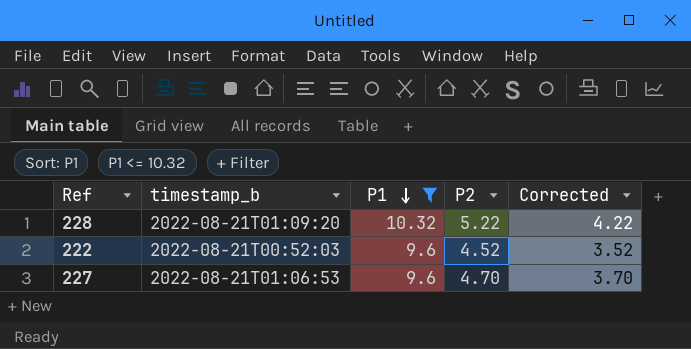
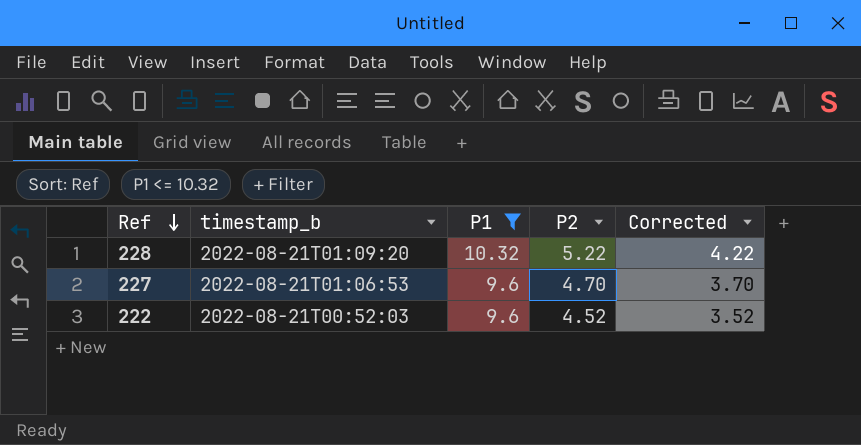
row order: P1 descending -> Ref descending

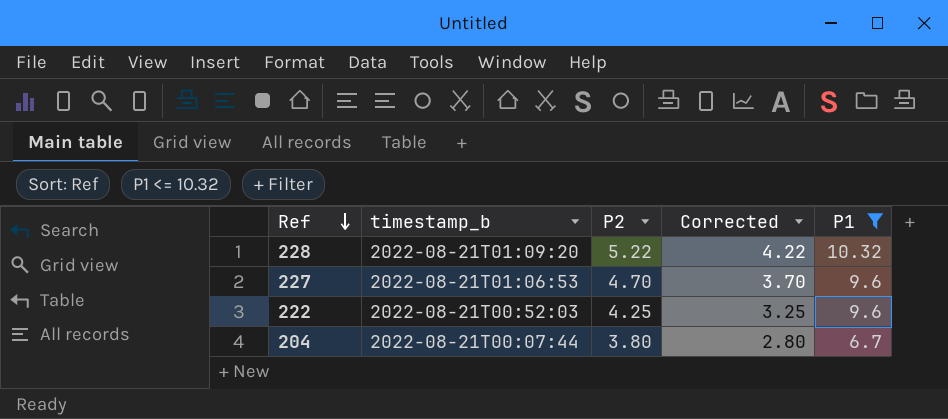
column P1 | position: 3 -> 5
222 | P2: 4.52 -> 4.25
222 | Corrected: 3.52 -> 3.25
row 204: none -> 2022-08-21T00:07:44 | 3.80 | 2.80 | 6.7

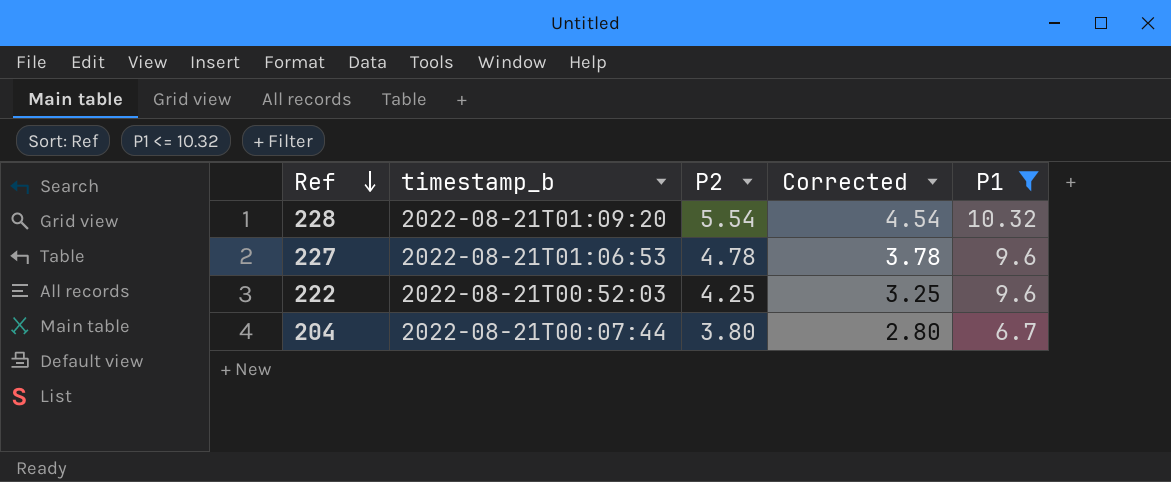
228 | P2: 5.22 -> 5.54
228 | Corrected: 4.22 -> 4.54
227 | P2: 4.70 -> 4.78
227 | Corrected: 3.70 -> 3.78

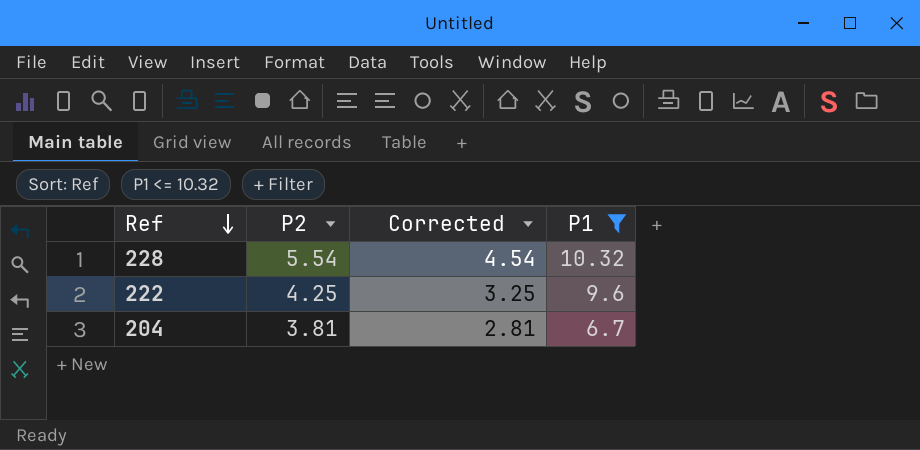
column timestamp_b | position: 2 -> none
row 227: 2022-08-21T01:06:53 | 4.78 | 3.78 | 9.6 -> none
204 | P2: 3.80 -> 3.81
204 | Corrected: 2.80 -> 2.81

